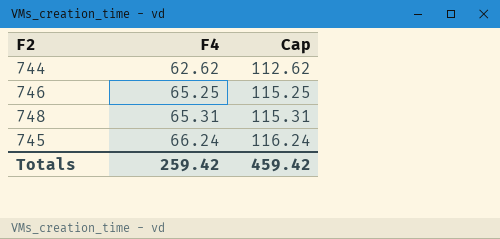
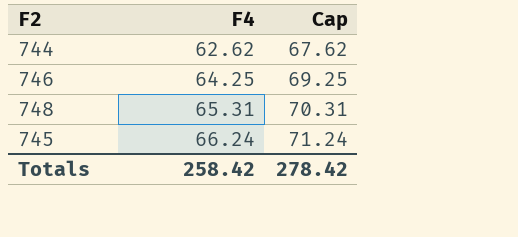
column Cap | formula: [F4] + 50 -> [F4] + 5
746 | F4: 65.25 -> 64.25
Totals | F4: 259.42 -> 258.42
Totals | Cap: 459.42 -> 278.42

